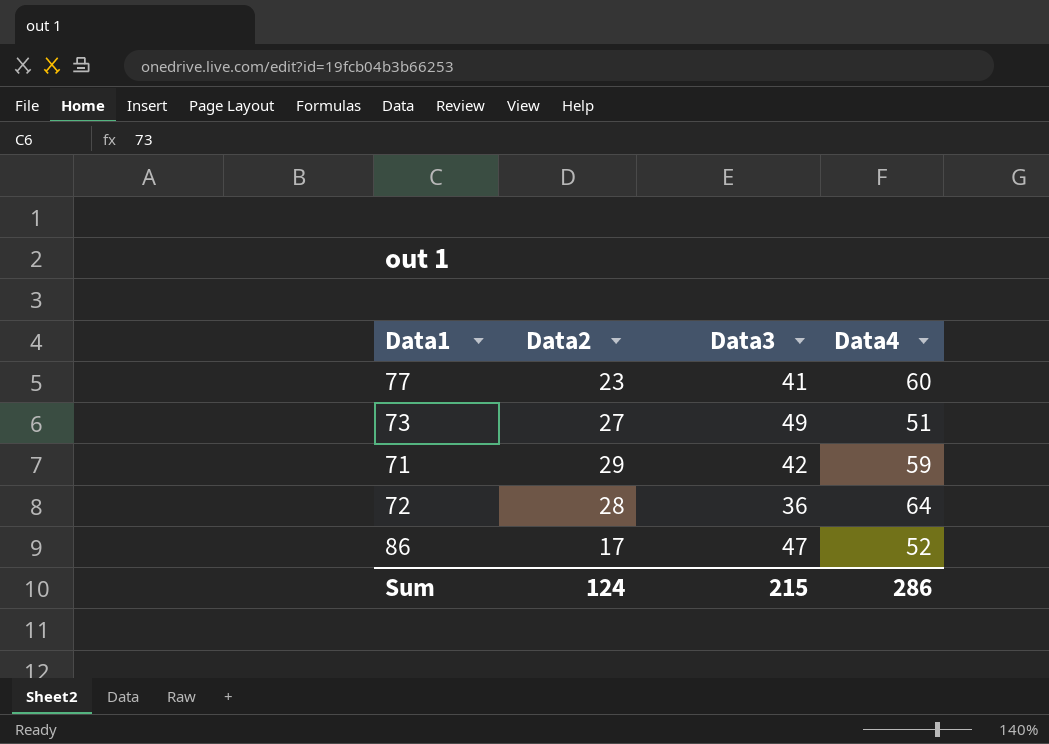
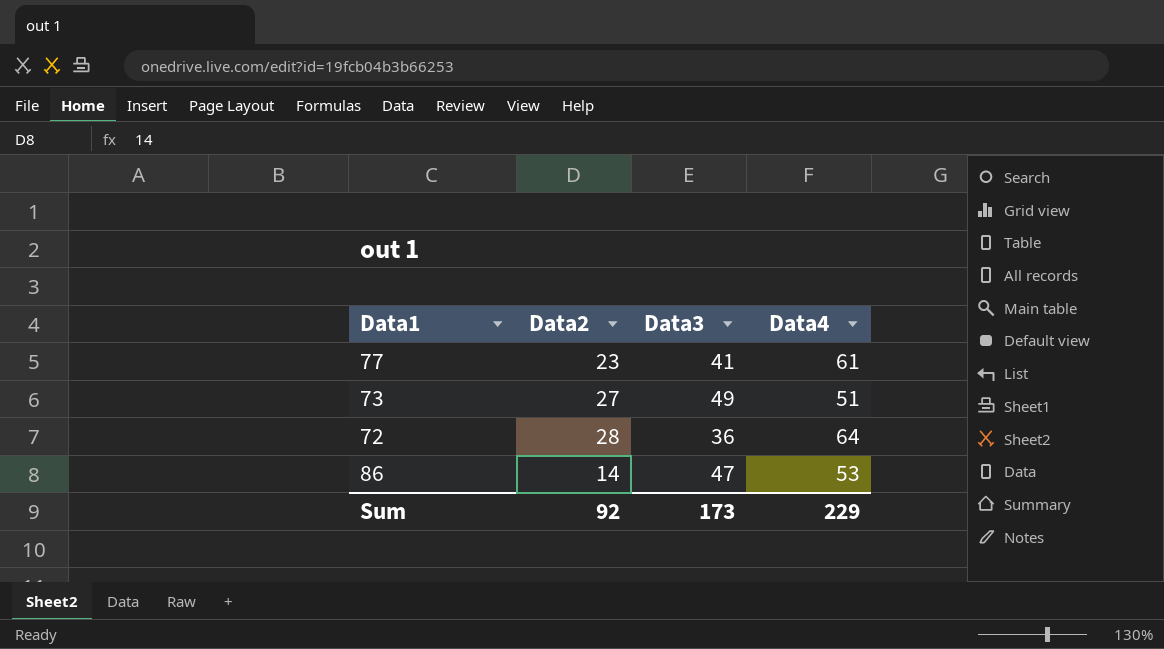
row 71: 29 | 42 | 59 -> none
77 | Data4: 60 -> 61
86 | Data2: 17 -> 14
86 | Data4: 52 -> 53
Sum | Data2: 124 -> 92
Sum | Data3: 215 -> 173
Sum | Data4: 286 -> 229

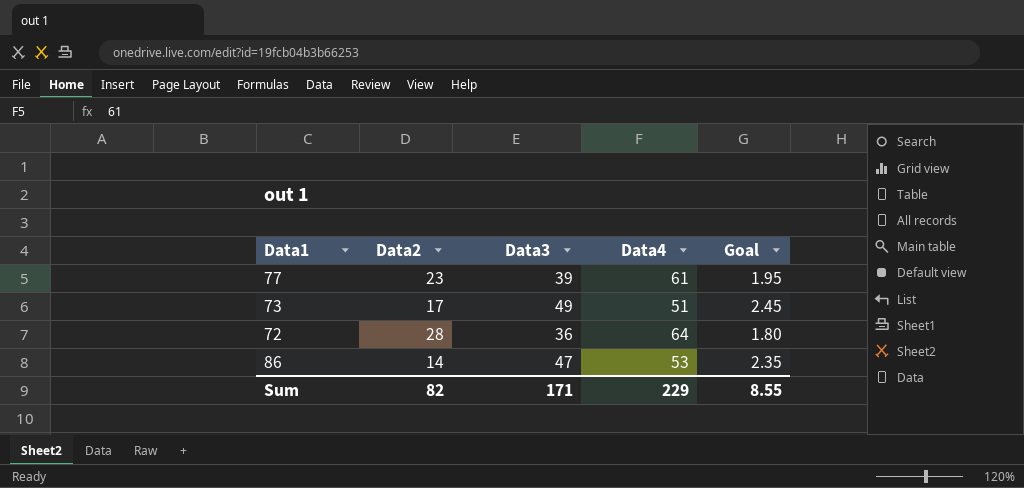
column Goal | formula: none -> [Data3] * 0.05
77 | Data3: 41 -> 39
73 | Data2: 27 -> 17
Sum | Data2: 92 -> 82
Sum | Data3: 173 -> 171

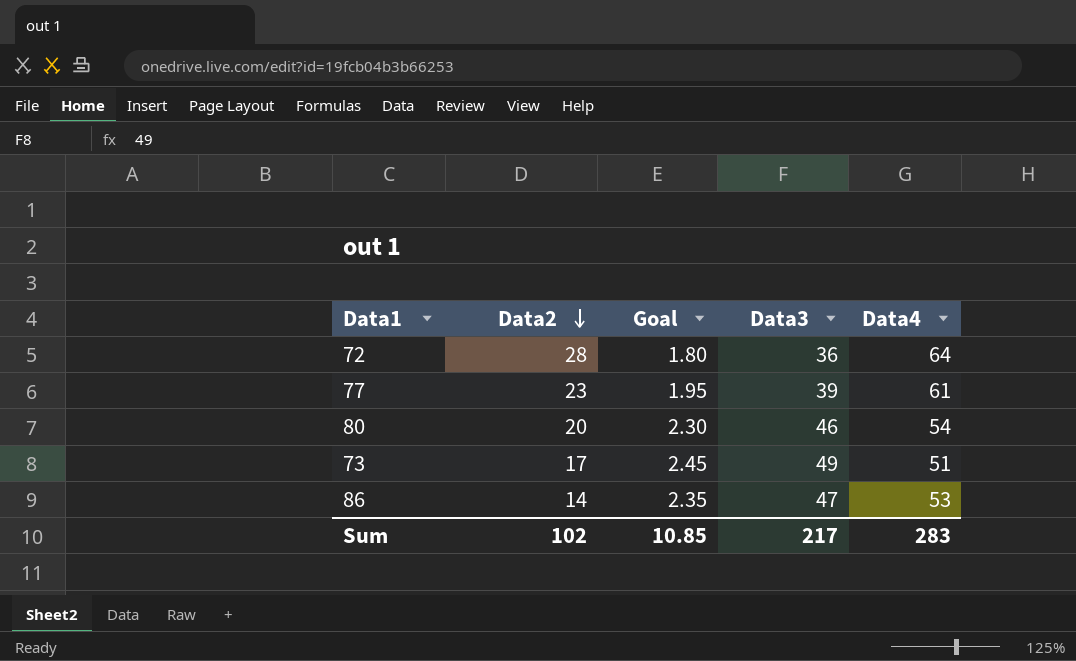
row order: none -> Data2 descending
column Goal | position: 5 -> 3
row 80: none -> 20 | 2.30 | 46 | 54
Sum | Data2: 82 -> 102
Sum | Goal: 8.55 -> 10.85
Sum | Data3: 171 -> 217
Sum | Data4: 229 -> 283

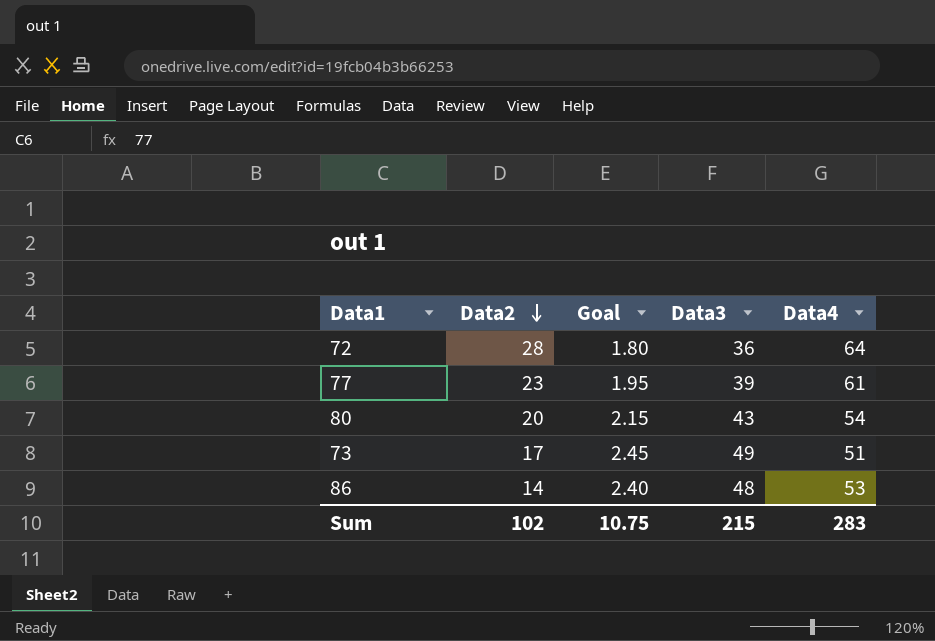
80 | Goal: 2.30 -> 2.15
80 | Data3: 46 -> 43
86 | Goal: 2.35 -> 2.40
86 | Data3: 47 -> 48
Sum | Goal: 10.85 -> 10.75
Sum | Data3: 217 -> 215

